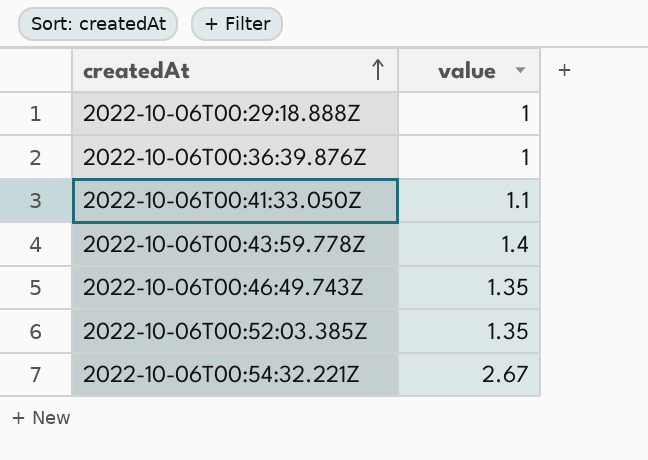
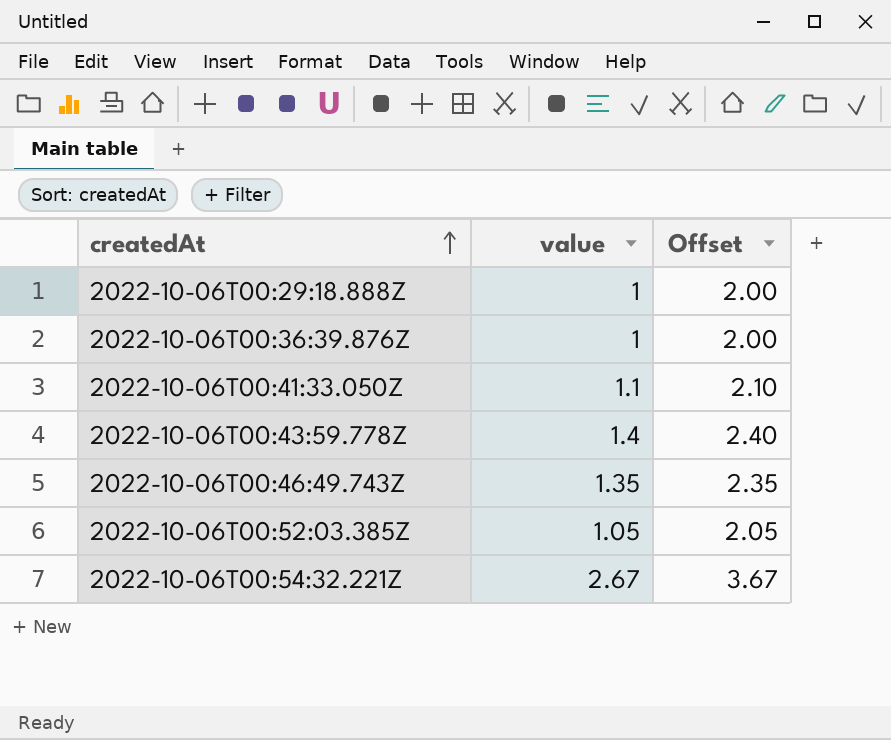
column Offset | formula: none -> [value] + 1
2022-10-06T00:52:03.385Z | value: 1.35 -> 1.05

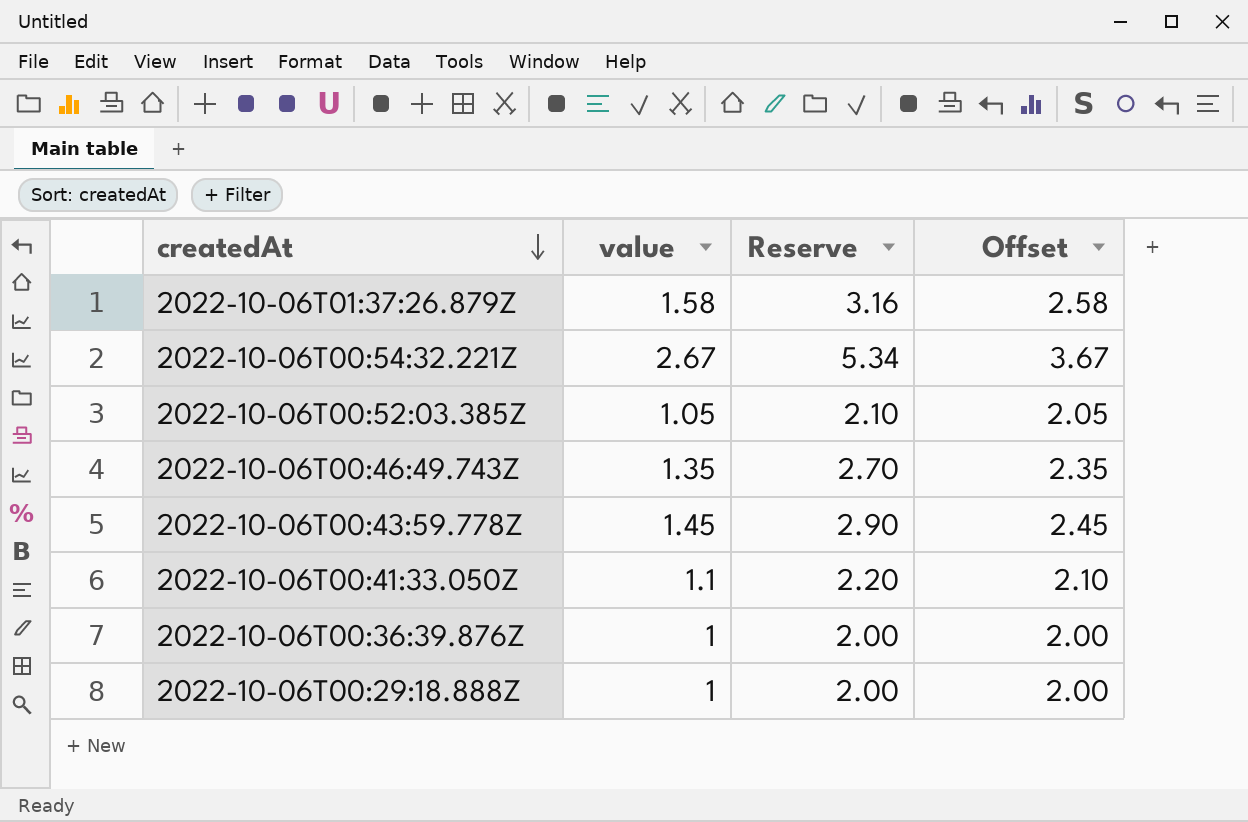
row order: createdAt ascending -> createdAt descending
column Reserve | formula: none -> [value] * 2
row 2022-10-06T01:37:26.879Z: none -> 1.58 | 3.16 | 2.58
2022-10-06T00:43:59.778Z | value: 1.4 -> 1.45
2022-10-06T00:43:59.778Z | Offset: 2.40 -> 2.45

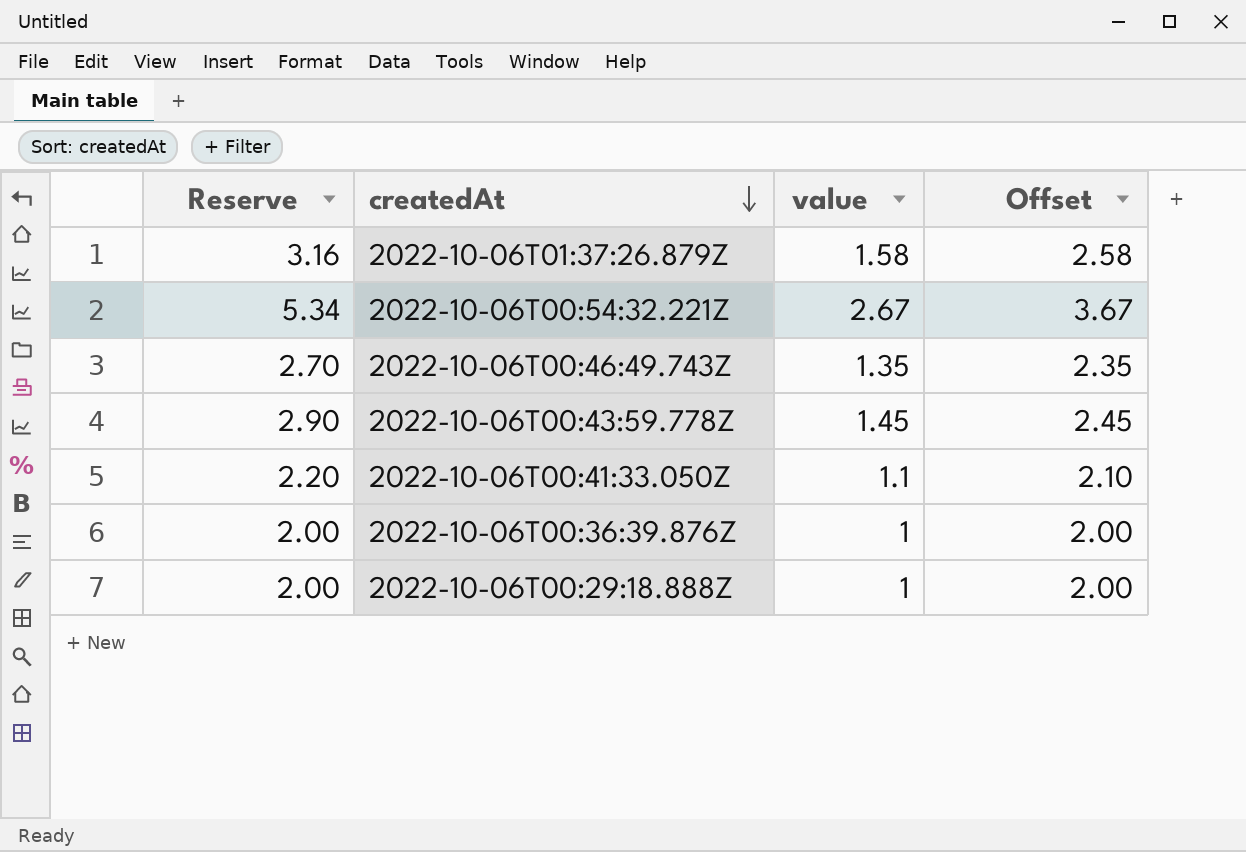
column Reserve | position: 3 -> 1
row 2022-10-06T00:52:03.385Z: 1.05 | 2.10 | 2.05 -> none

